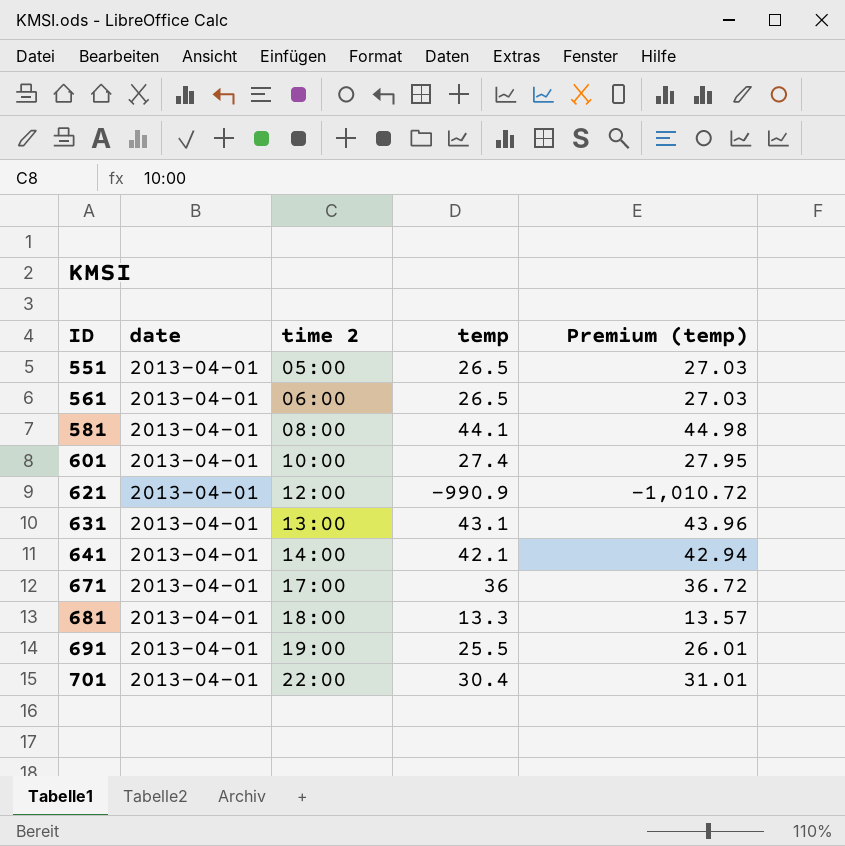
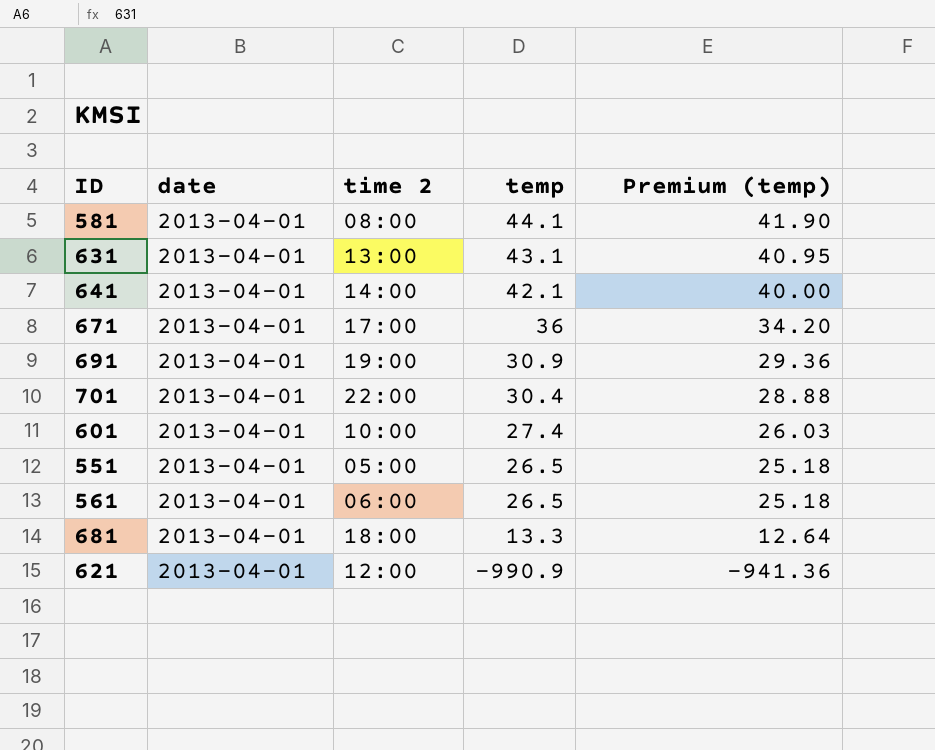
row order: ID ascending -> temp descending
column Premium (temp) | formula: [temp] * 1.02 -> [temp] * 0.95
691 | temp: 25.5 -> 30.9

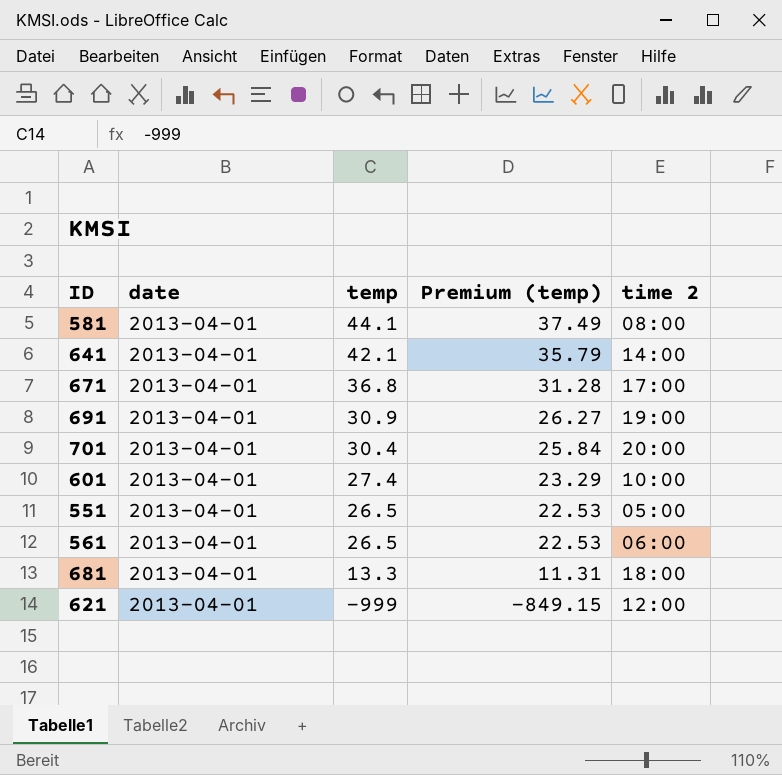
column Premium (temp) | formula: [temp] * 0.95 -> [temp] * 0.85
column time 2 | position: 3 -> 5
row 631: 2013-04-01 | 13:00 | 43.1 | 40.95 -> none
671 | temp: 36 -> 36.8
701 | time 2: 22:00 -> 20:00
621 | temp: -990.9 -> -999

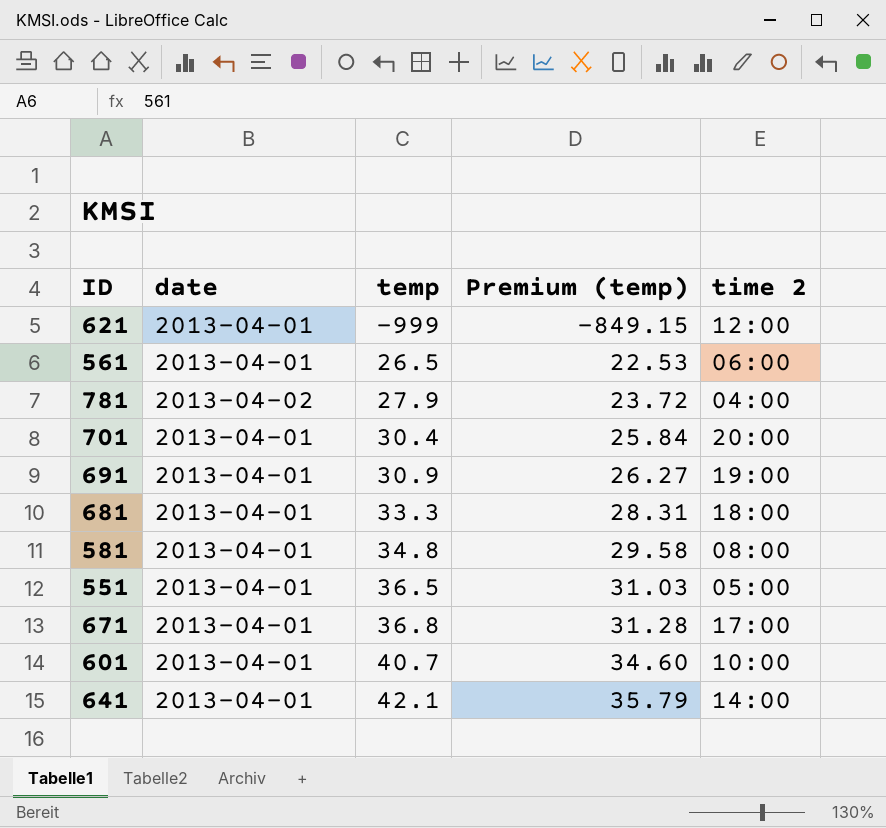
row order: temp descending -> temp ascending
row 781: none -> 2013-04-02 | 27.9 | 23.72 | 04:00
681 | temp: 13.3 -> 33.3
681 | Premium (temp): 11.31 -> 28.31
581 | temp: 44.1 -> 34.8
581 | Premium (temp): 37.49 -> 29.58
551 | temp: 26.5 -> 36.5
551 | Premium (temp): 22.53 -> 31.03
601 | temp: 27.4 -> 40.7
601 | Premium (temp): 23.29 -> 34.60

